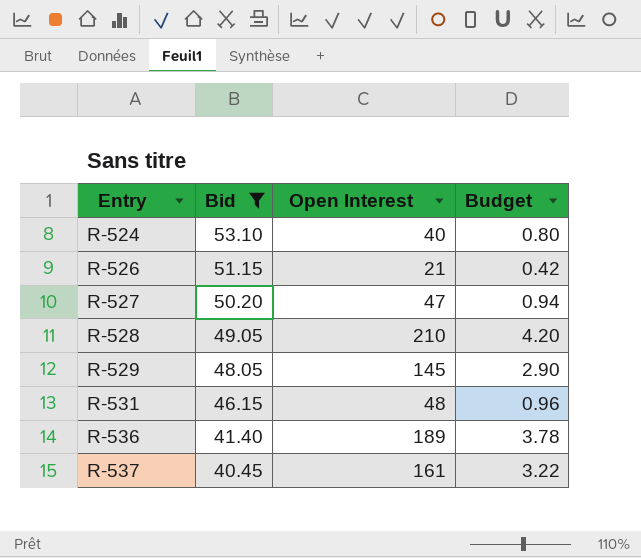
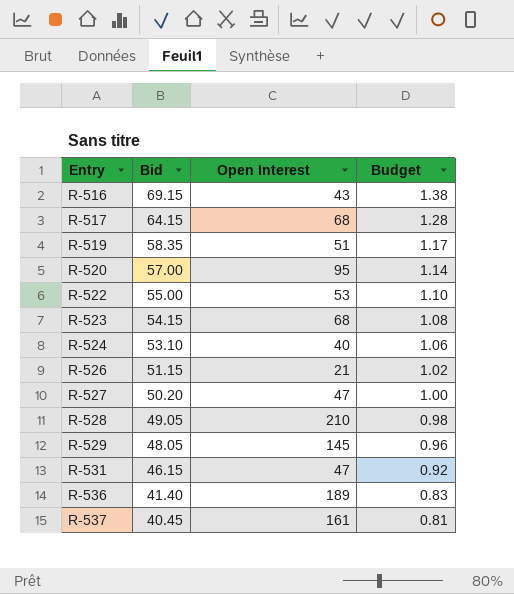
filter: Bid <= 53.10 -> none
column Budget | formula: [Open Interest] * 0.02 -> [Bid] * 0.02
R-531 | Open Interest: 48 -> 47

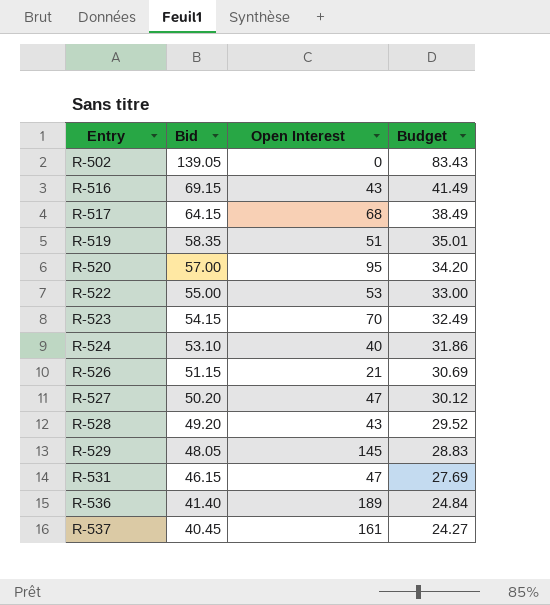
column Budget | formula: [Bid] * 0.02 -> [Bid] * 0.6
row R-502: none -> 139.05 | 0 | 83.43
R-523 | Open Interest: 68 -> 70
R-528 | Bid: 49.05 -> 49.20
R-528 | Open Interest: 210 -> 43

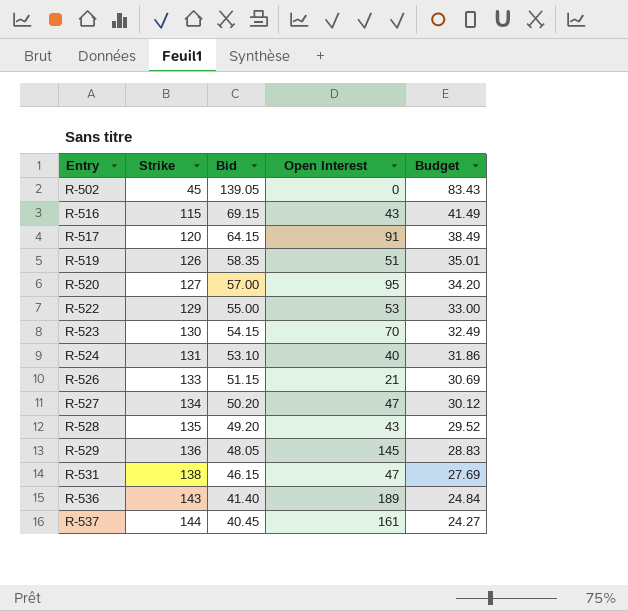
column Strike | position: none -> 2
R-517 | Open Interest: 68 -> 91

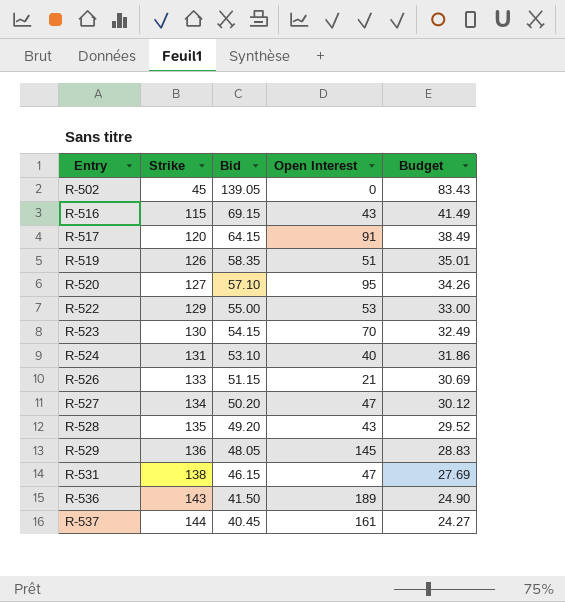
R-520 | Bid: 57.00 -> 57.10
R-520 | Budget: 34.20 -> 34.26
R-536 | Bid: 41.40 -> 41.50
R-536 | Budget: 24.84 -> 24.90

